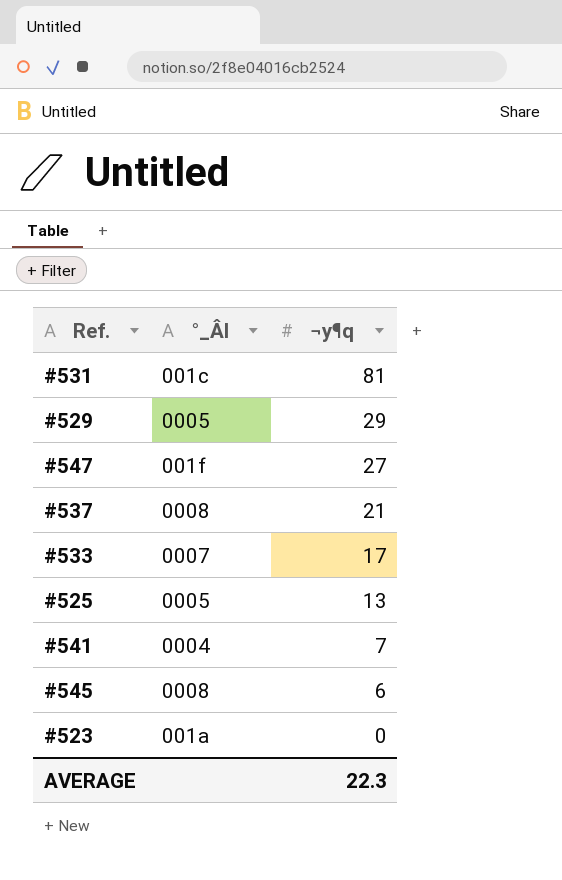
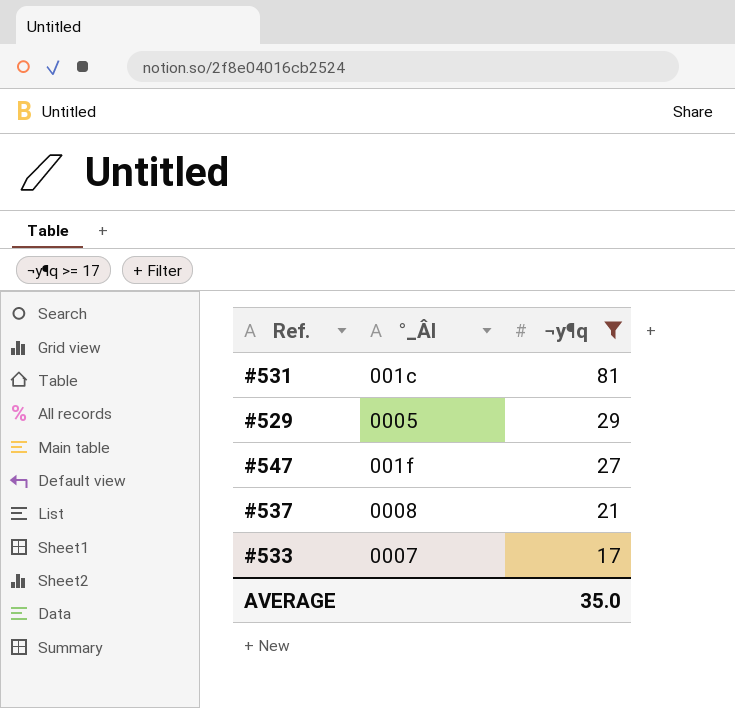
filter: none -> ¬y¶q >= 17
AVERAGE | ¬y¶q: 22.3 -> 35.0

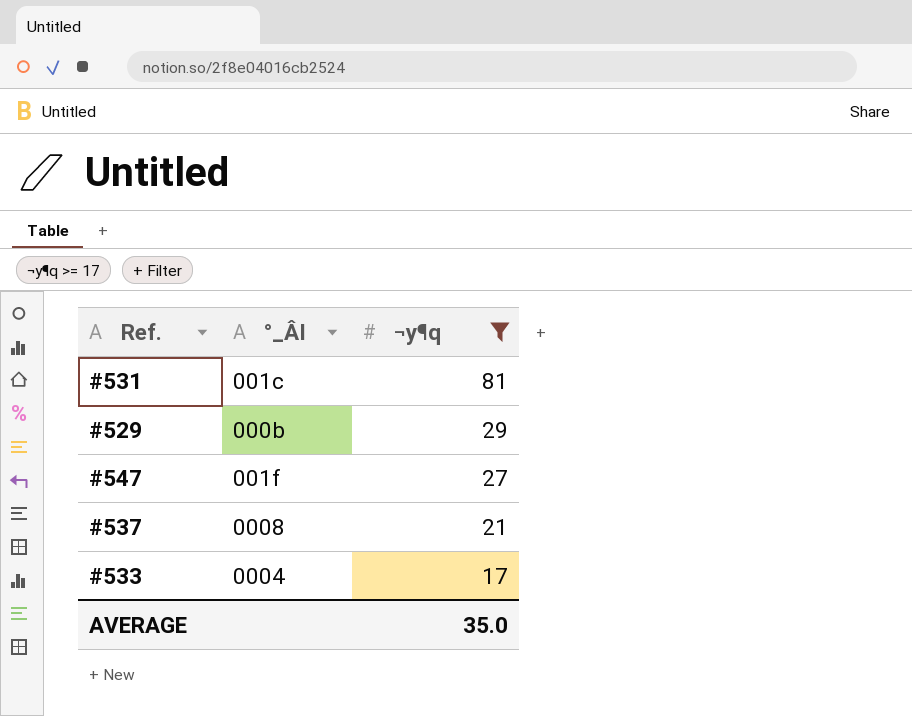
#529 | °_ÂI: 0005 -> 000b
#533 | °_ÂI: 0007 -> 0004

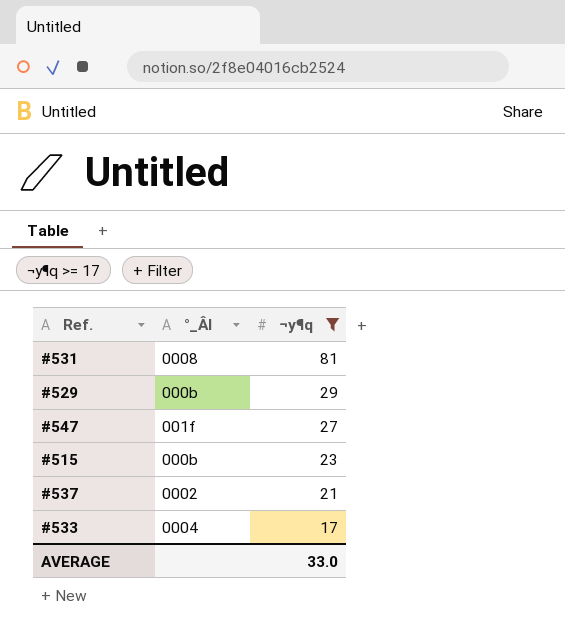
#531 | °_ÂI: 001c -> 0008
row #515: none -> 000b | 23
#537 | °_ÂI: 0008 -> 0002
AVERAGE | ¬y¶q: 35.0 -> 33.0

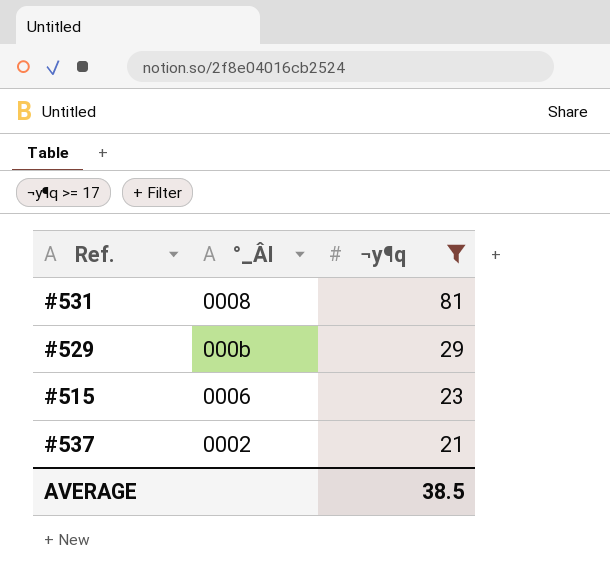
row #547: 001f | 27 -> none
row #533: 0004 | 17 -> none
#515 | °_ÂI: 000b -> 0006
AVERAGE | ¬y¶q: 33.0 -> 38.5

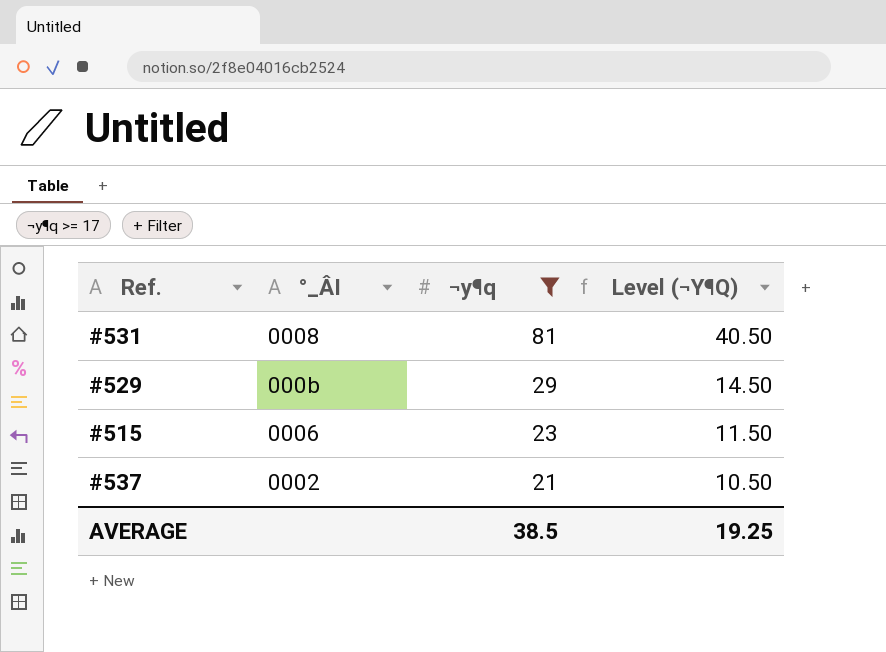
column Level (¬Y¶Q) | formula: none -> [¬y¶q] * 0.5

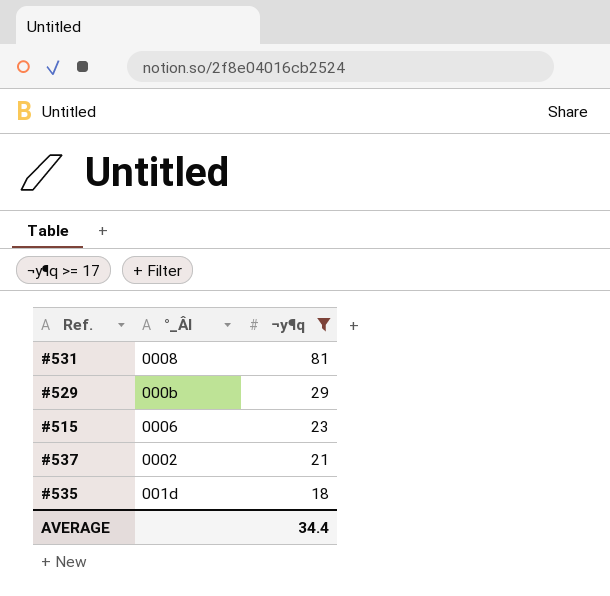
column Level (¬Y¶Q) | formula: [¬y¶q] * 0.5 -> none
row #535: none -> 001d | 18
AVERAGE | ¬y¶q: 38.5 -> 34.4

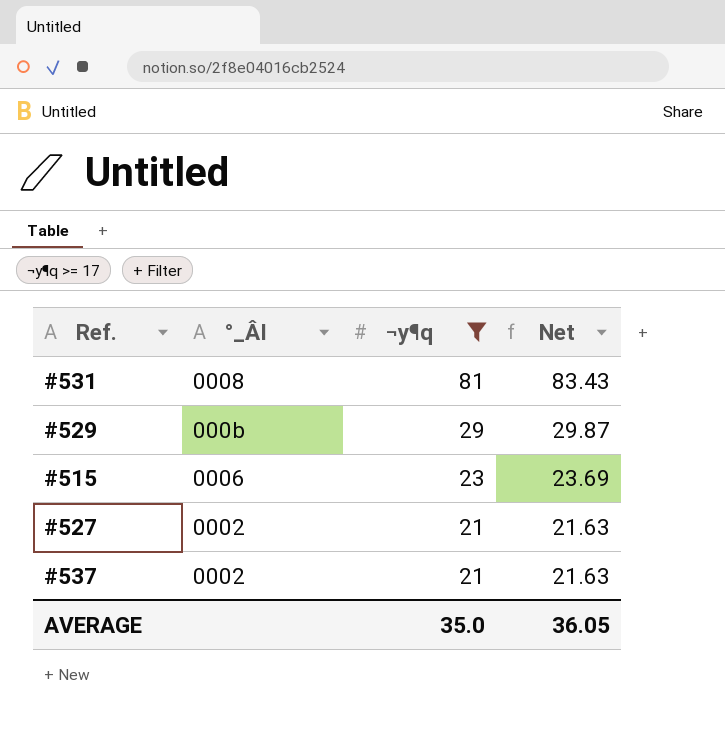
column Net | formula: none -> [¬y¶q] * 1.03
row #535: 001d | 18 -> none
row #527: none -> 0002 | 21 | 21.63
AVERAGE | ¬y¶q: 34.4 -> 35.0

